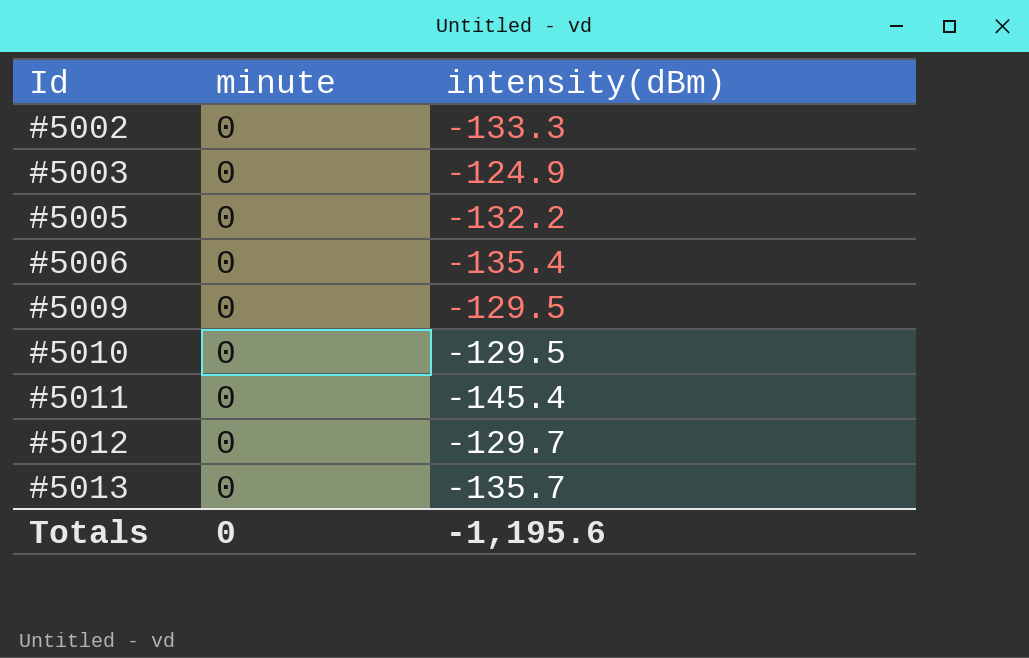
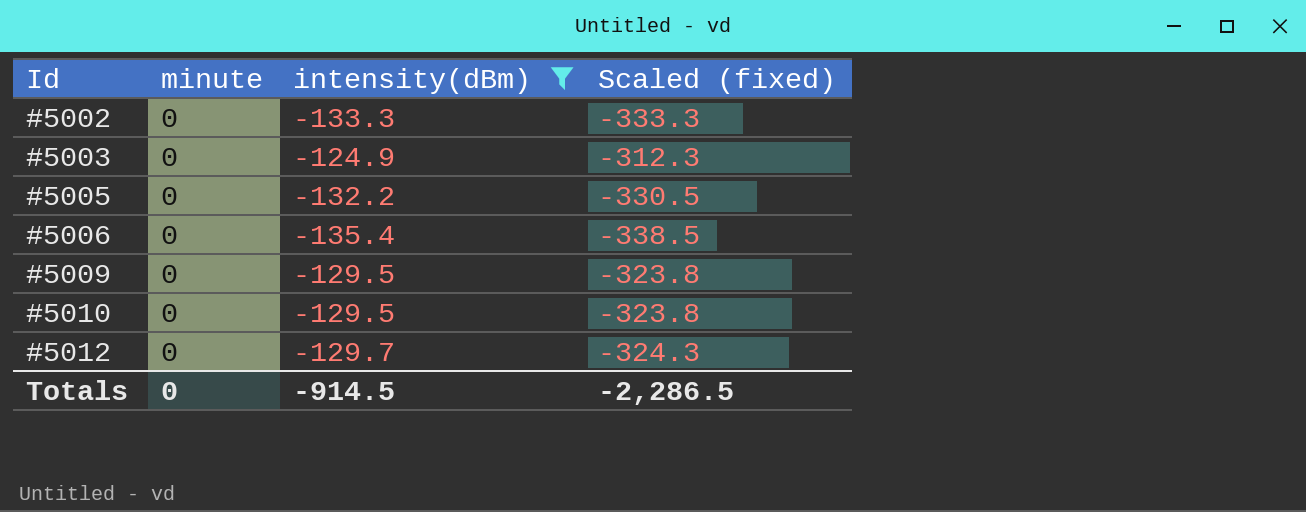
filter: none -> intensity(dBm) >= -135.4
column Scaled (fixed) | formula: none -> [intensity(dBm)] * 2.5
Totals | intensity(dBm): -1,195.6 -> -914.5

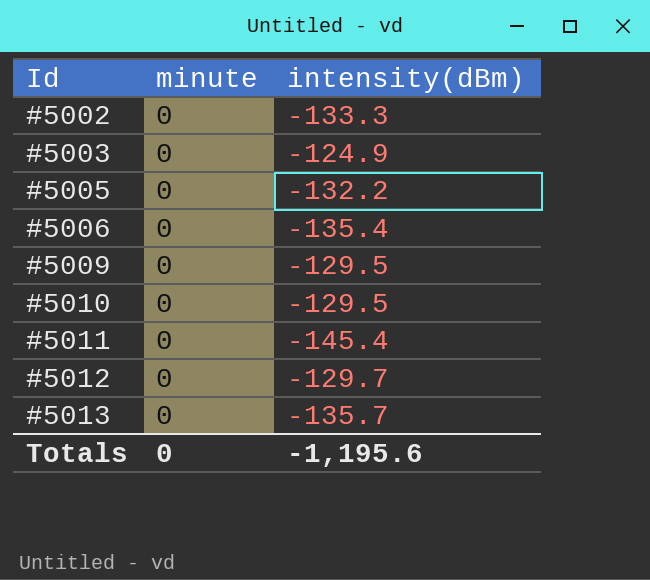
filter: intensity(dBm) >= -135.4 -> none
column Scaled (fixed) | formula: [intensity(dBm)] * 2.5 -> none
Totals | intensity(dBm): -914.5 -> -1,195.6

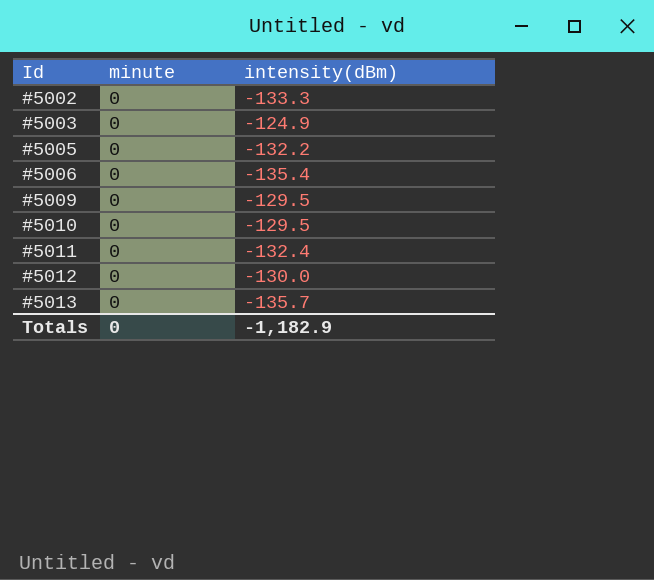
#5011 | intensity(dBm): -145.4 -> -132.4
#5012 | intensity(dBm): -129.7 -> -130.0
Totals | intensity(dBm): -1,195.6 -> -1,182.9

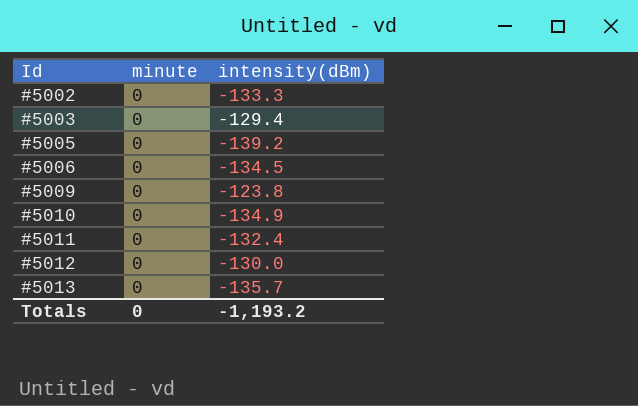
#5003 | intensity(dBm): -124.9 -> -129.4
#5005 | intensity(dBm): -132.2 -> -139.2
#5006 | intensity(dBm): -135.4 -> -134.5
#5009 | intensity(dBm): -129.5 -> -123.8
#5010 | intensity(dBm): -129.5 -> -134.9
Totals | intensity(dBm): -1,182.9 -> -1,193.2

